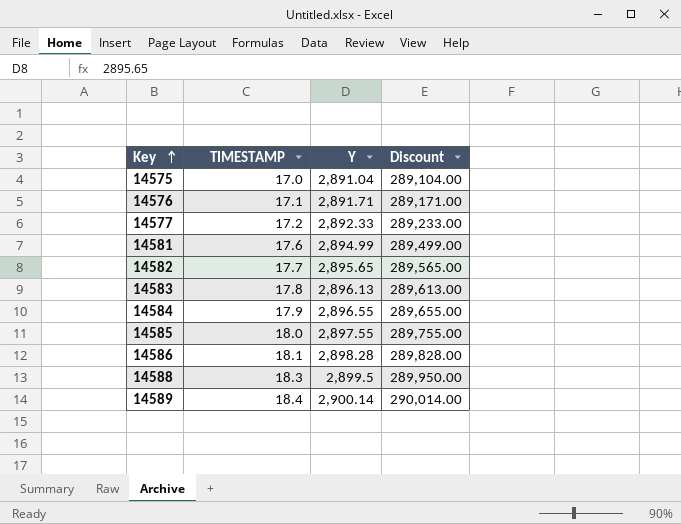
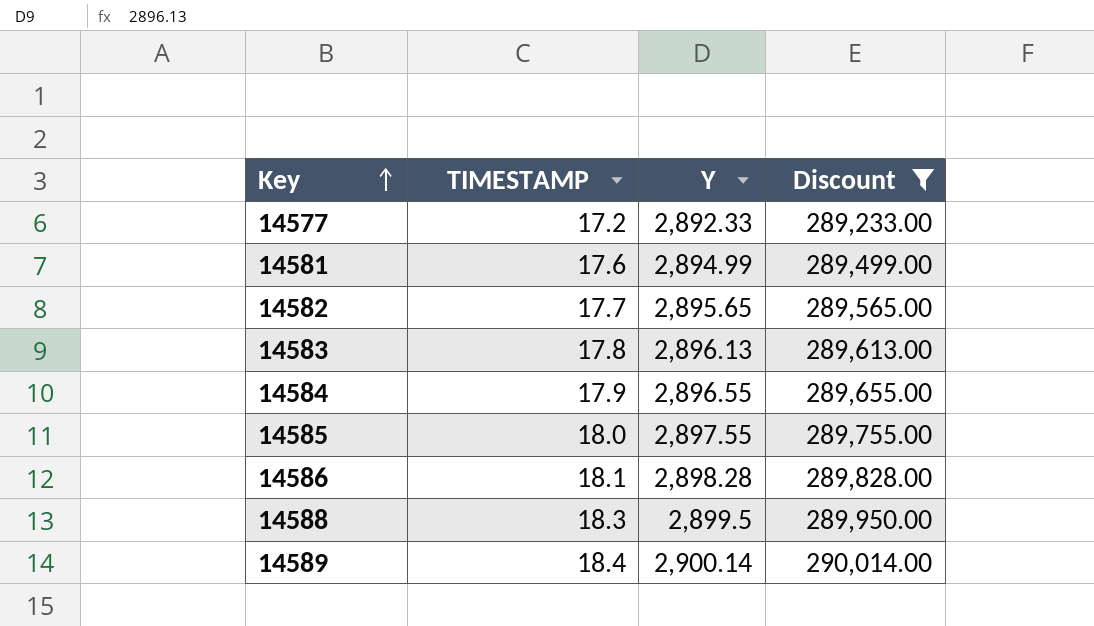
filter: none -> Discount >= 289,233.00

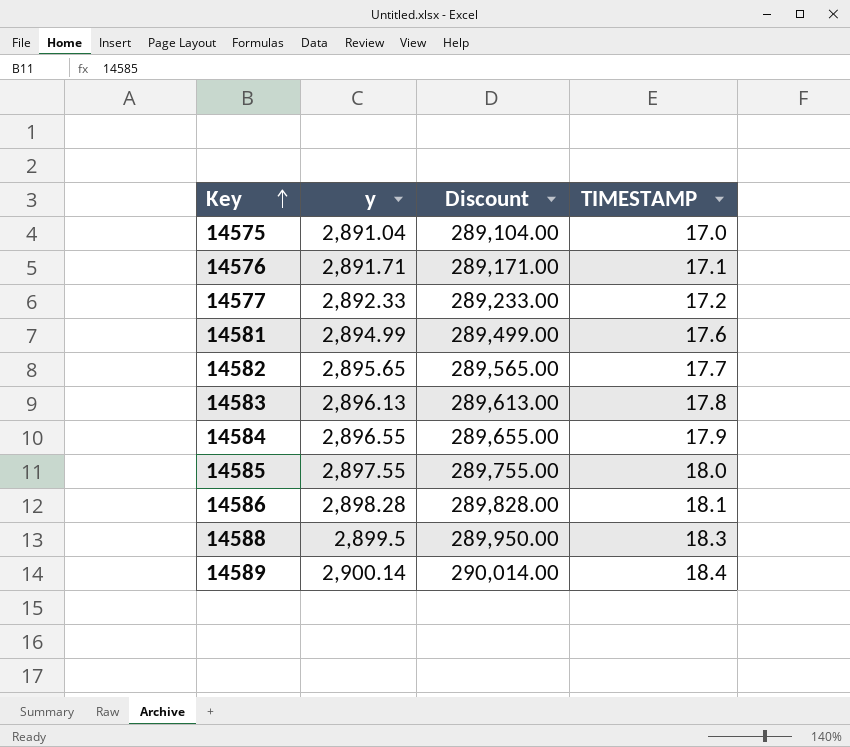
filter: Discount >= 289,233.00 -> none
column name: Y -> y
column TIMESTAMP | position: 2 -> 4

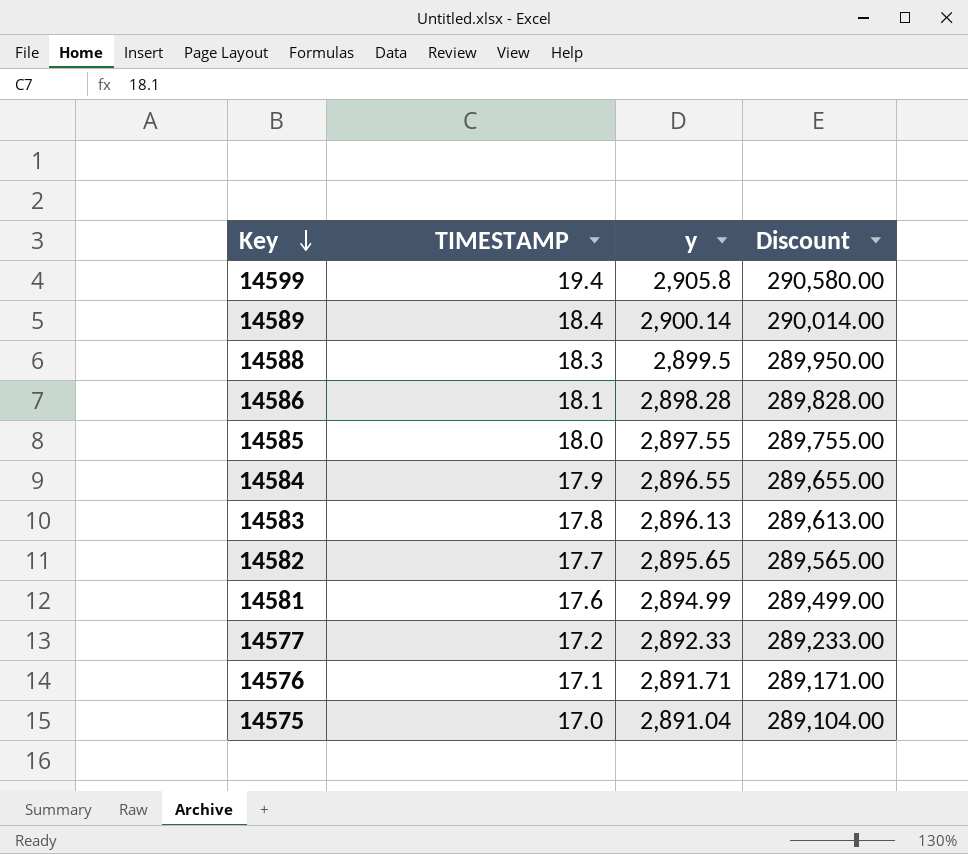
row order: Key ascending -> Key descending
column TIMESTAMP | position: 4 -> 2
row 14599: none -> 19.4 | 2,905.8 | 290,580.00

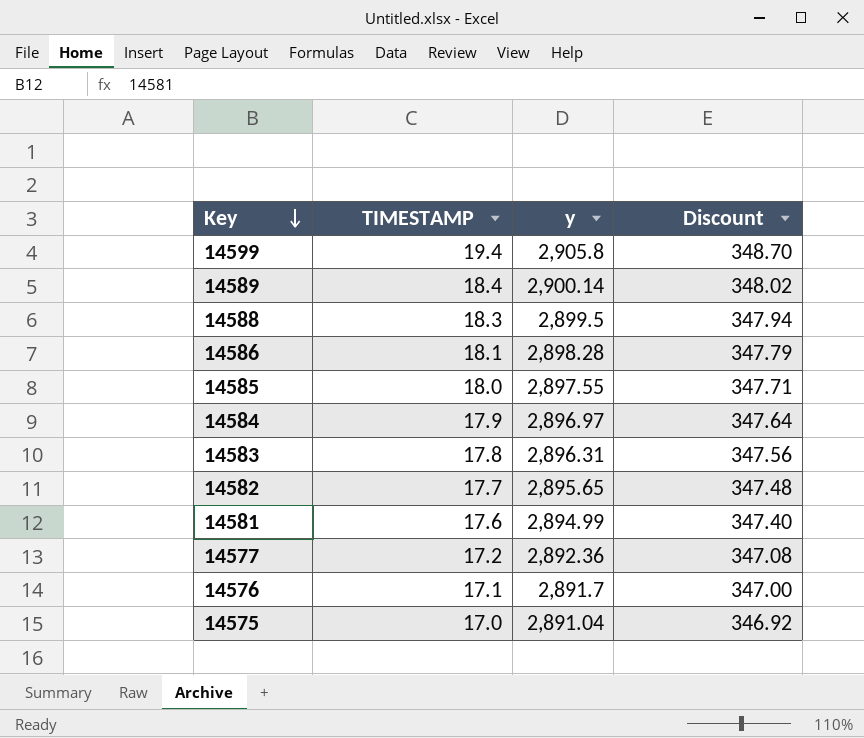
column Discount | formula: [y] * 100 -> [y] * 0.12
14584 | y: 2,896.55 -> 2,896.97
14583 | y: 2,896.13 -> 2,896.31
14577 | y: 2,892.33 -> 2,892.36
14576 | y: 2,891.71 -> 2,891.7

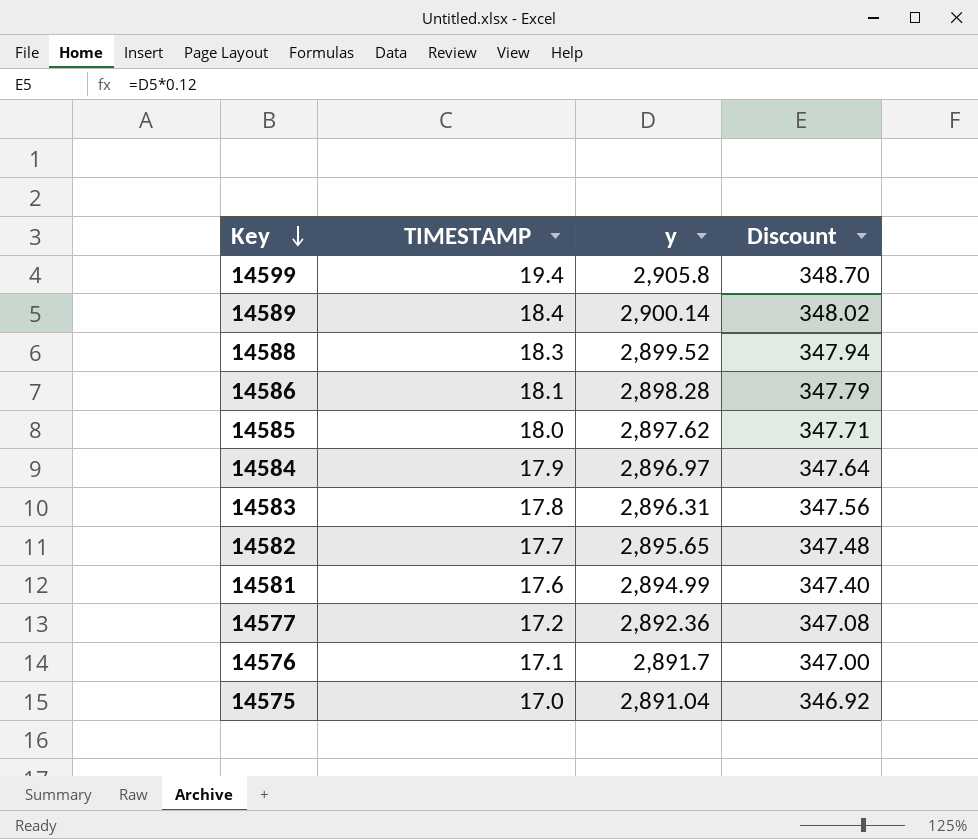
14588 | y: 2,899.5 -> 2,899.52
14585 | y: 2,897.55 -> 2,897.62

